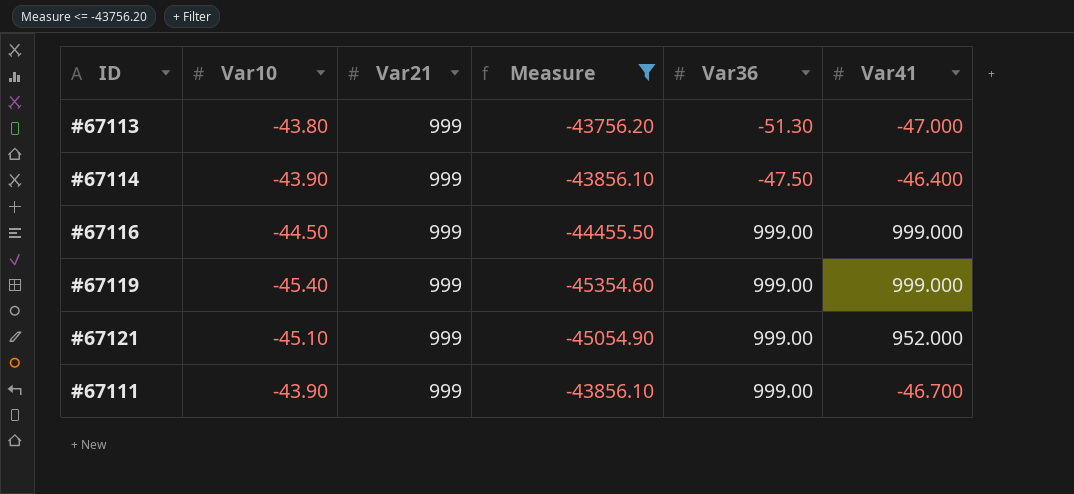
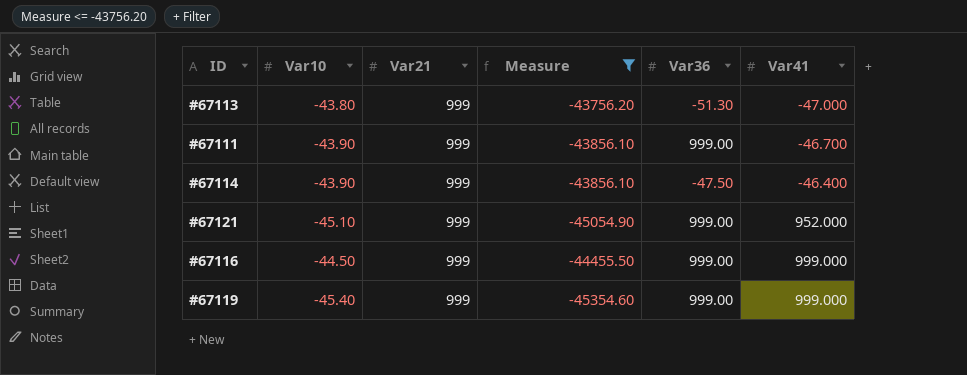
row order: Var36 ascending -> Var41 ascending

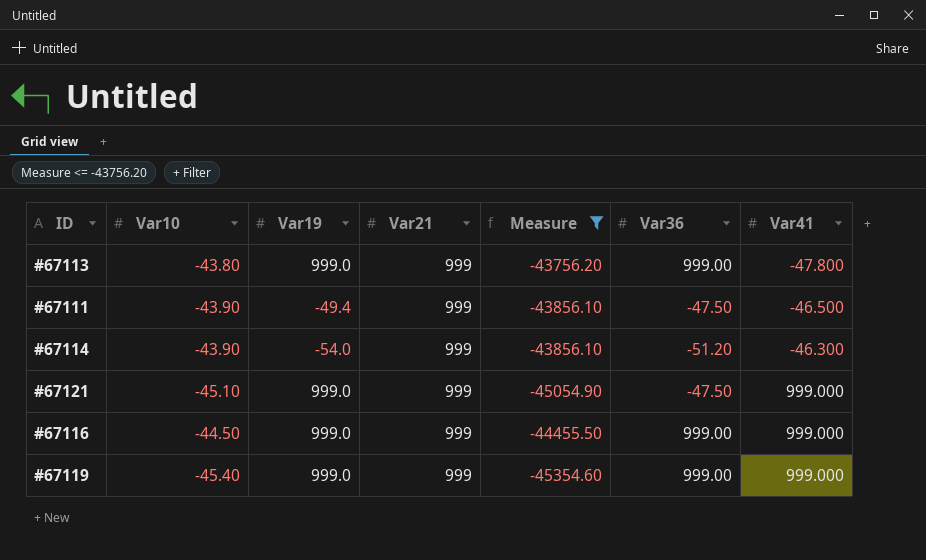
column Var19 | position: none -> 3
#67113 | Var36: -51.30 -> 999.00
#67113 | Var41: -47.000 -> -47.800
#67111 | Var36: 999.00 -> -47.50
#67111 | Var41: -46.700 -> -46.500
#67114 | Var36: -47.50 -> -51.20
#67114 | Var41: -46.400 -> -46.300
#67121 | Var36: 999.00 -> -47.50
#67121 | Var41: 952.000 -> 999.000

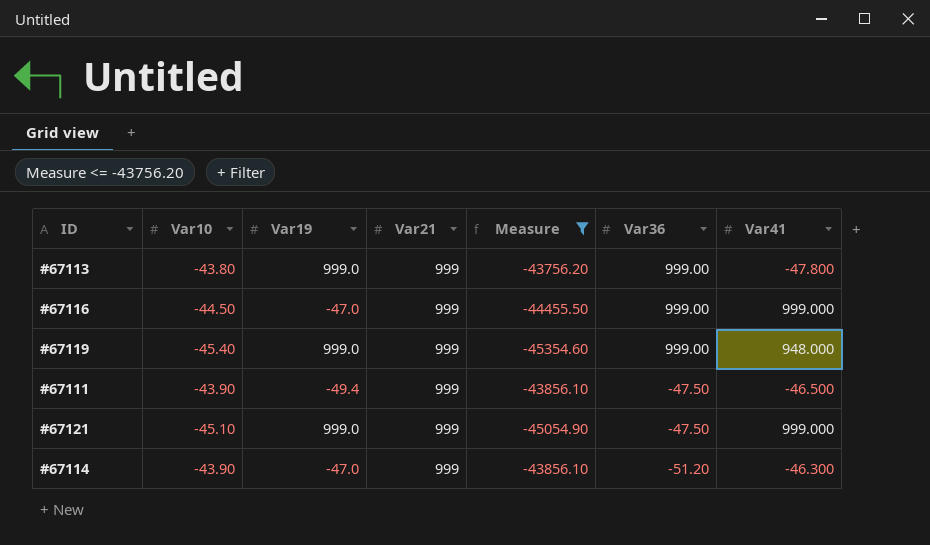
row order: Var41 ascending -> Var36 descending
#67116 | Var19: 999.0 -> -47.0
#67119 | Var41: 999.000 -> 948.000
#67114 | Var19: -54.0 -> -47.0

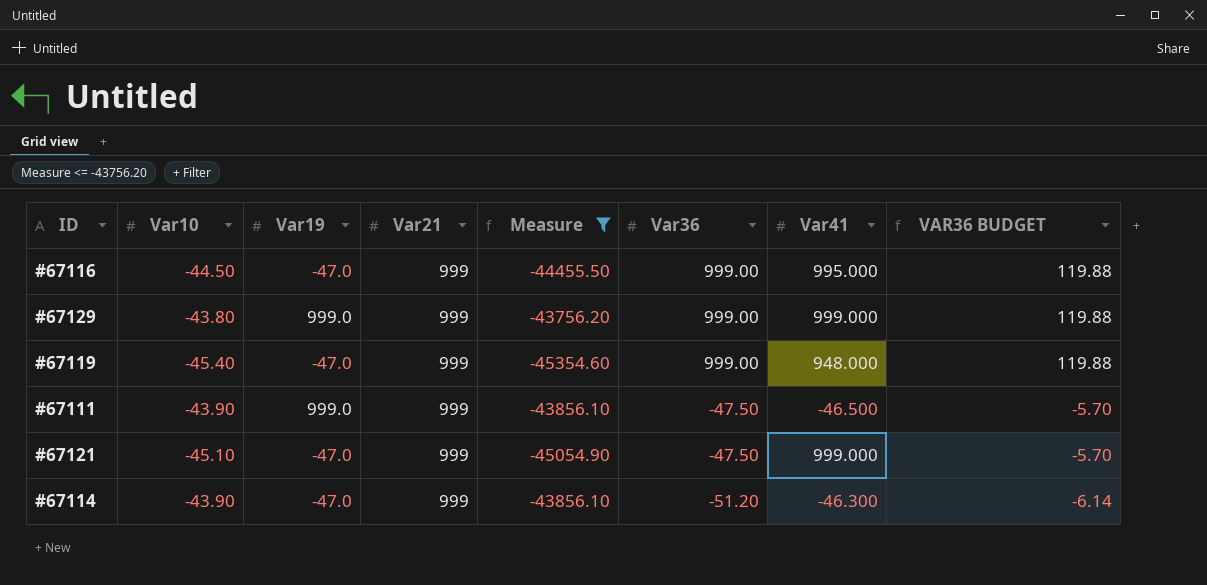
column VAR36 BUDGET | formula: none -> [Var36] * 0.12
row #67113: -43.80 | 999.0 | 999 | -43756.20 | 999.00 | -47.800 -> none
#67116 | Var41: 999.000 -> 995.000
row #67129: none -> -43.80 | 999.0 | 999 | -43756.20 | 999.00 | 999.000 | 119.88
#67119 | Var19: 999.0 -> -47.0
#67111 | Var19: -49.4 -> 999.0
#67121 | Var19: 999.0 -> -47.0

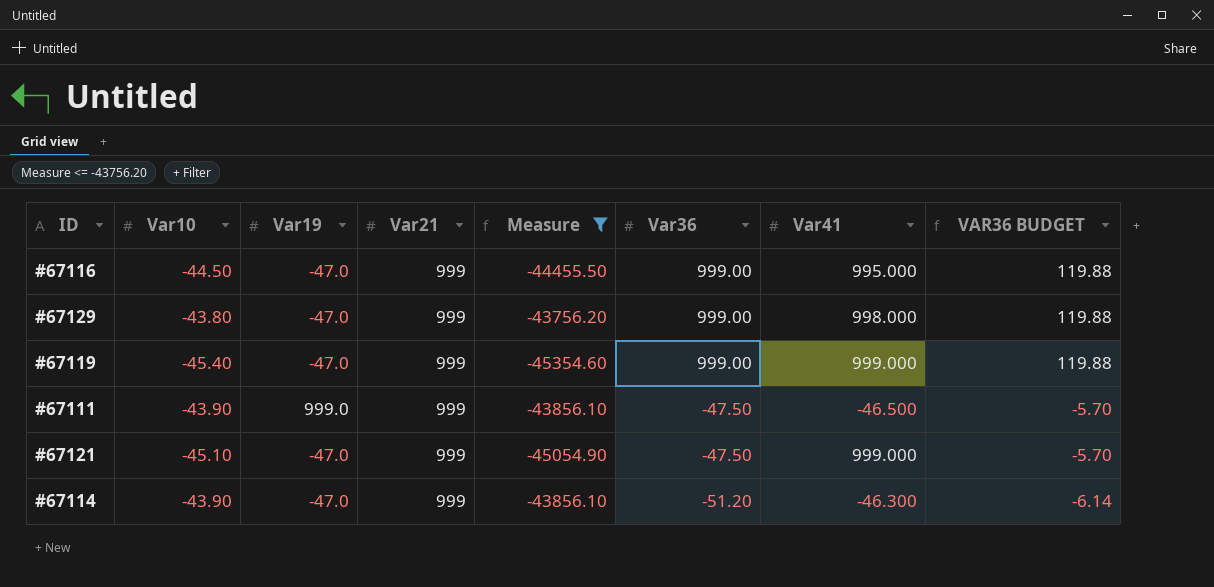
#67129 | Var19: 999.0 -> -47.0
#67129 | Var41: 999.000 -> 998.000
#67119 | Var41: 948.000 -> 999.000

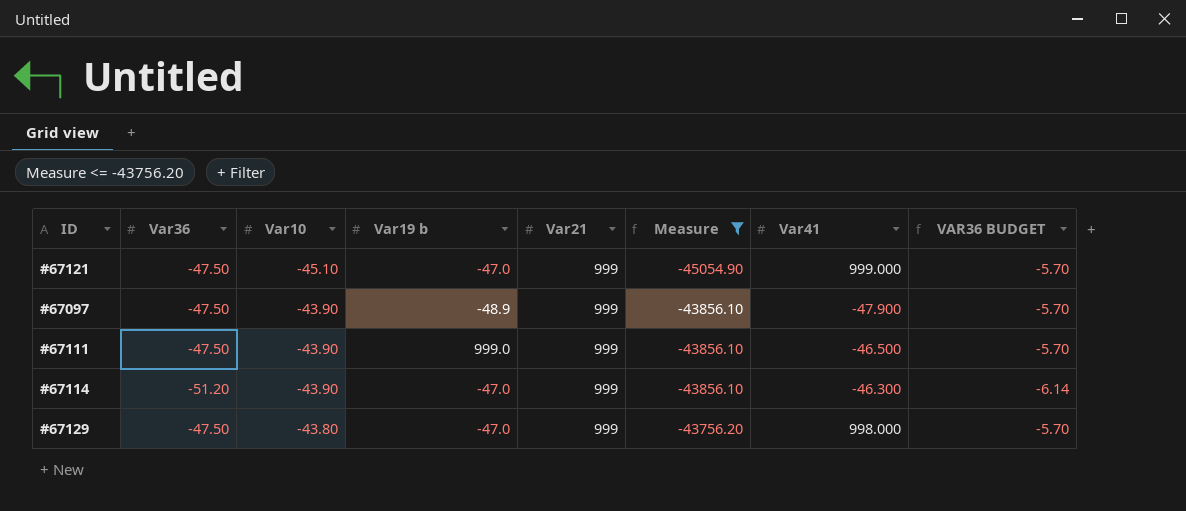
row order: Var36 descending -> Var10 ascending
column Var36 | position: 6 -> 2
column name: Var19 -> Var19 b
row #67116: -44.50 | -47.0 | 999 | -44455.50 | 999.00 | 995.000 | 119.88 -> none
row #67119: -45.40 | -47.0 | 999 | -45354.60 | 999.00 | 999.000 | 119.88 -> none
row #67097: none -> -47.50 | -43.90 | -48.9 | 999 | -43856.10 | -47.900 | -5.70
#67129 | Var36: 999.00 -> -47.50
#67129 | VAR36 BUDGET: 119.88 -> -5.70

